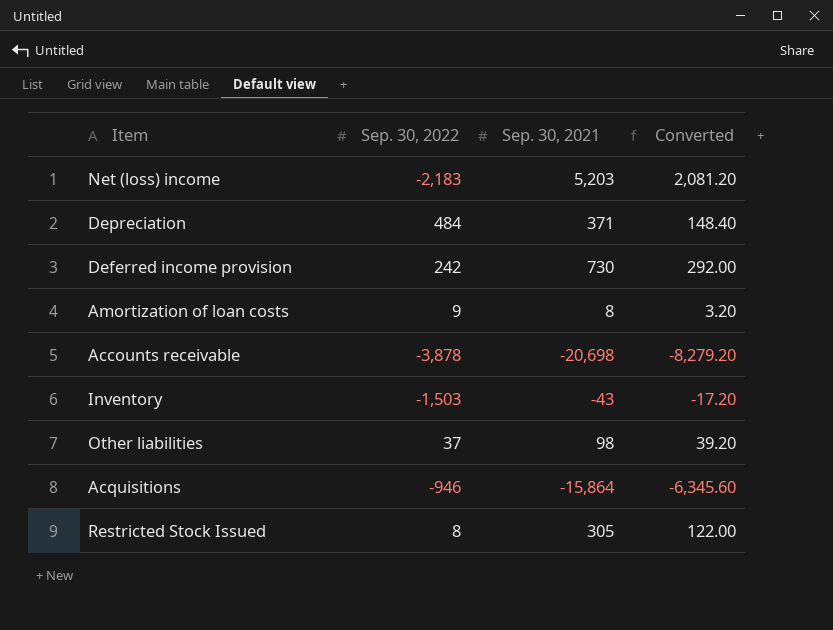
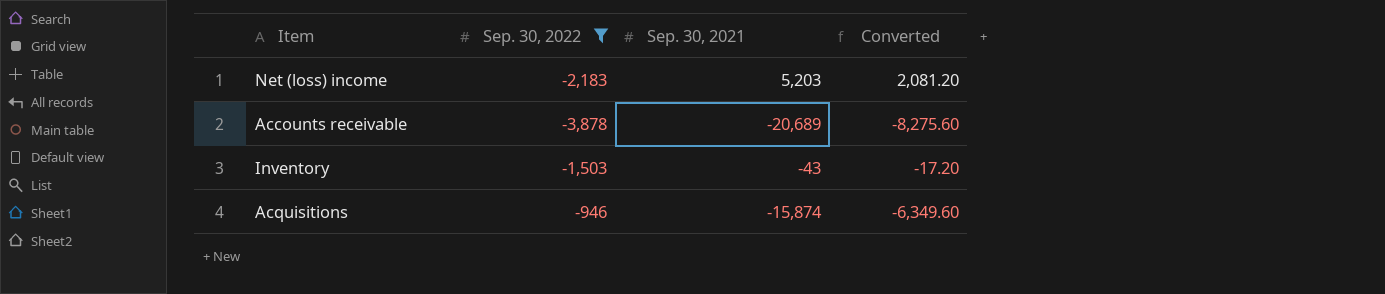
filter: none -> Sep. 30, 2022 <= -946
Accounts receivable | Sep. 30, 2021: -20,698 -> -20,689
Accounts receivable | Converted: -8,279.20 -> -8,275.60
Acquisitions | Sep. 30, 2021: -15,864 -> -15,874
Acquisitions | Converted: -6,345.60 -> -6,349.60

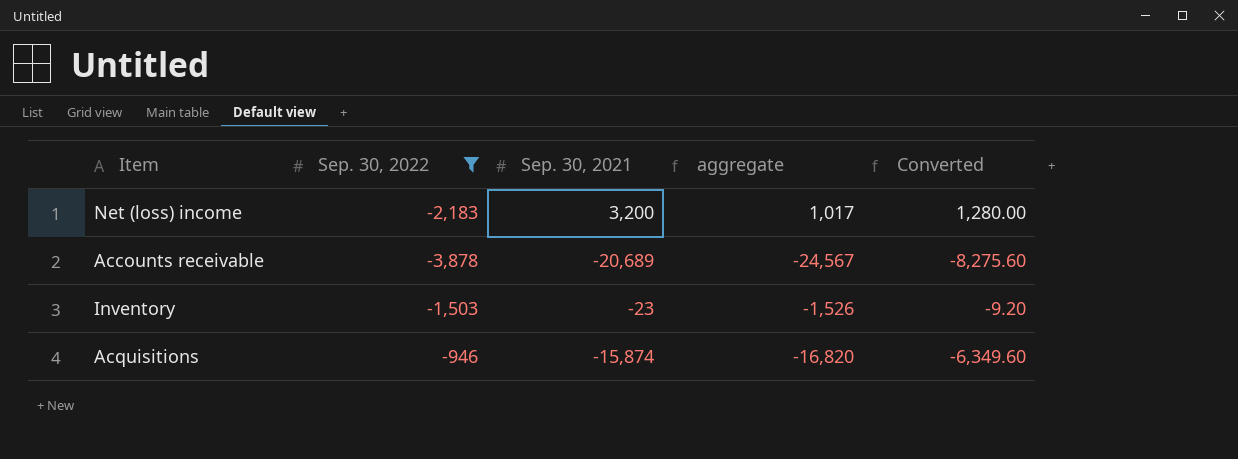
column aggregate | formula: none -> [Sep. 30, 2022] + [Sep. 30, 2021]
Net (loss) income | Sep. 30, 2021: 5,203 -> 3,200
Net (loss) income | Converted: 2,081.20 -> 1,280.00
Inventory | Sep. 30, 2021: -43 -> -23
Inventory | Converted: -17.20 -> -9.20

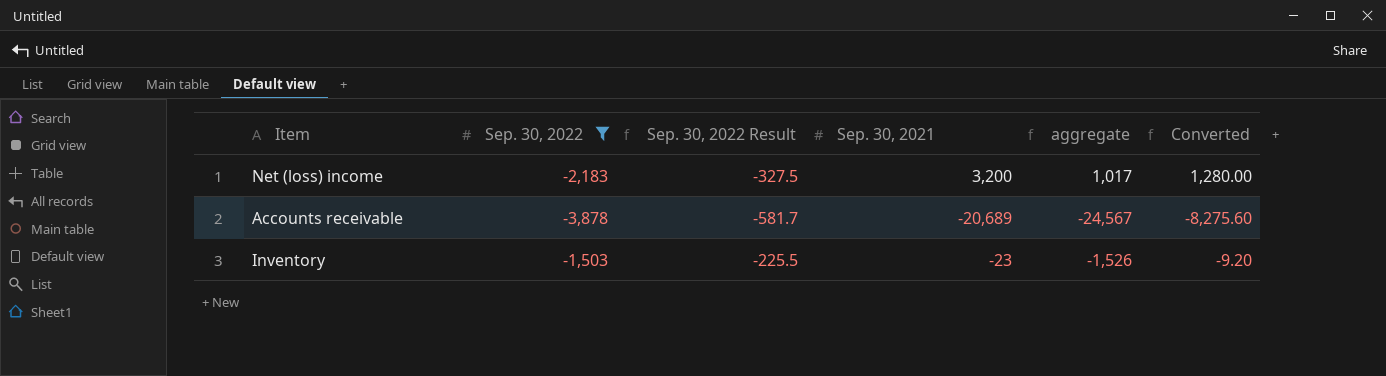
column Sep. 30, 2022 Result | formula: none -> [Sep. 30, 2022] * 0.15
row Acquisitions: -946 | -15,874 | -16,820 | -6,349.60 -> none

